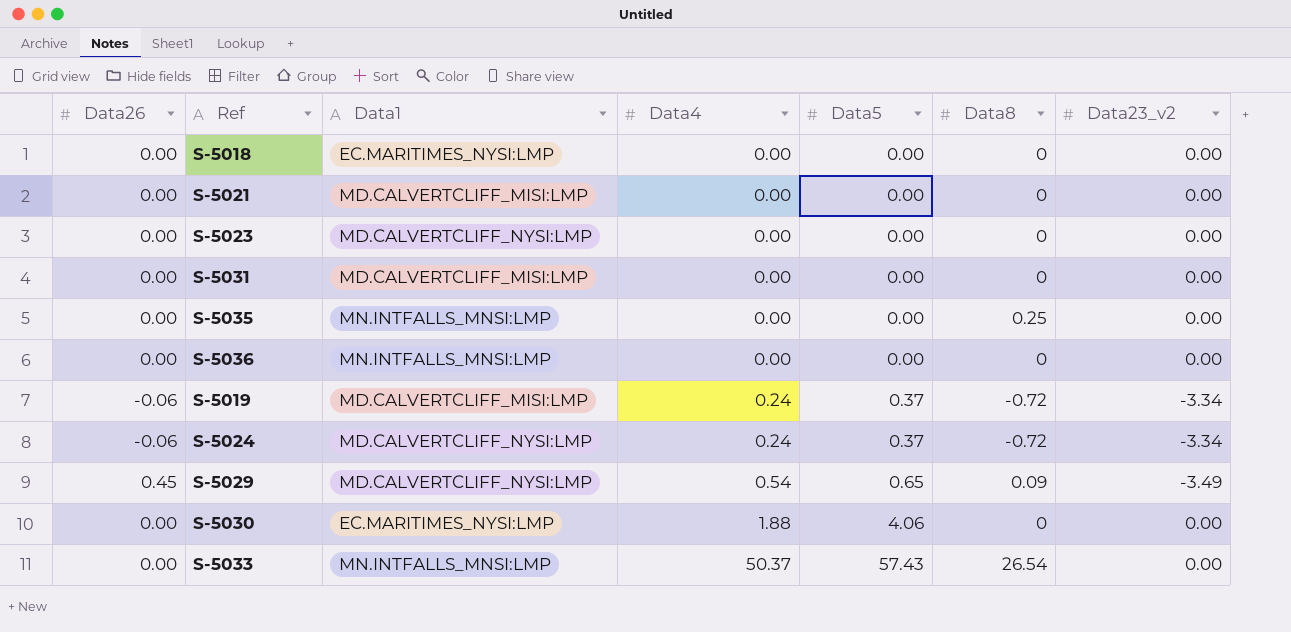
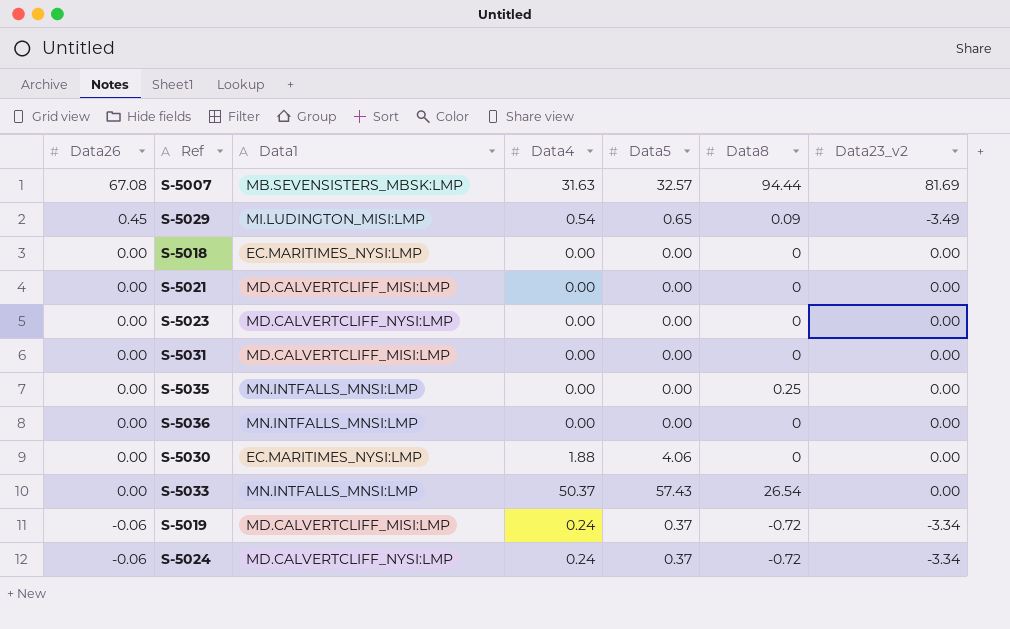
row order: Data4 ascending -> Data26 descending
row S-5007: none -> 67.08 | MB.SEVENSISTERS_MBSK:LMP | 31.63 | 32.57 | 94.44 | 81.69
S-5029 | Data1: MD.CALVERTCLIFF_NYSI:LMP -> MI.LUDINGTON_MISI:LMP

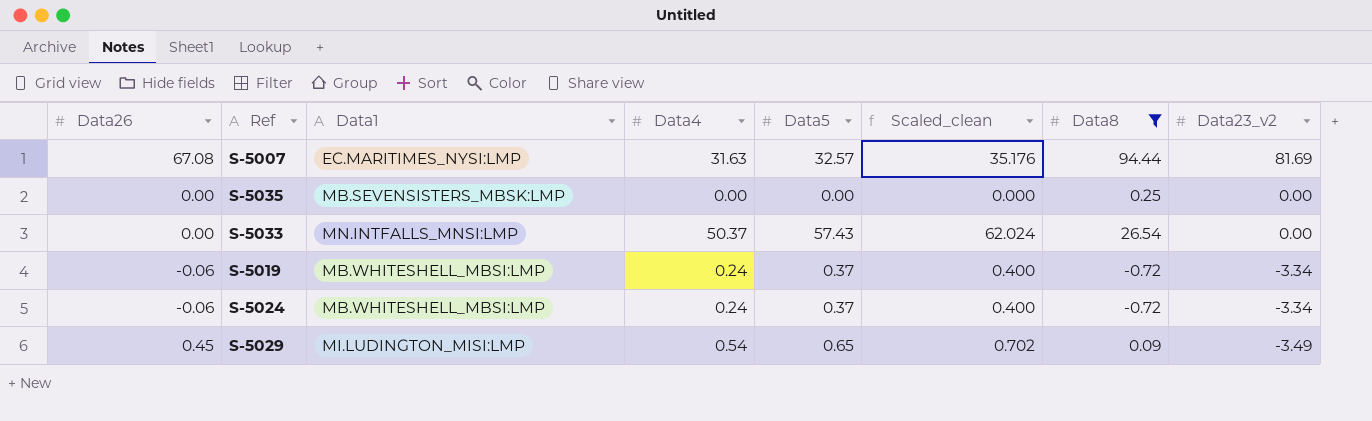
filter: none -> Data8 != 0
row order: Data26 descending -> Data23_v2 descending
column Scaled_clean | formula: none -> [Data5] * 1.08
S-5007 | Data1: MB.SEVENSISTERS_MBSK:LMP -> EC.MARITIMES_NYSI:LMP
S-5035 | Data1: MN.INTFALLS_MNSI:LMP -> MB.SEVENSISTERS_MBSK:LMP
S-5019 | Data1: MD.CALVERTCLIFF_MISI:LMP -> MB.WHITESHELL_MBSI:LMP
S-5024 | Data1: MD.CALVERTCLIFF_NYSI:LMP -> MB.WHITESHELL_MBSI:LMP

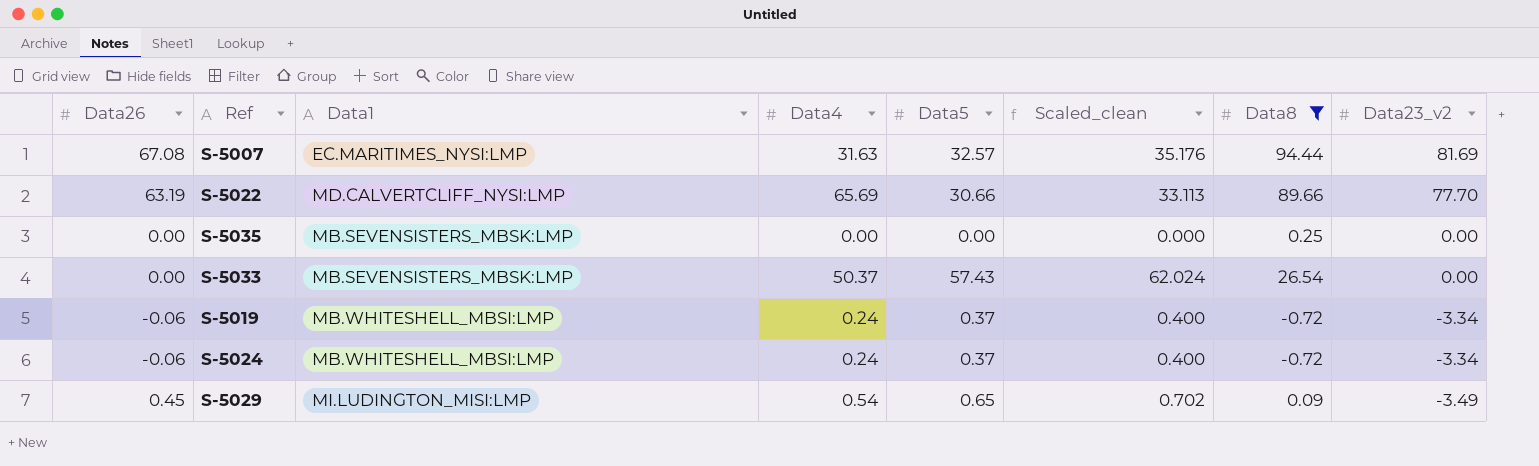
row S-5022: none -> 63.19 | MD.CALVERTCLIFF_NYSI:LMP | 65.69 | 30.66 | 33.113 | 89.66 | 77.70
S-5033 | Data1: MN.INTFALLS_MNSI:LMP -> MB.SEVENSISTERS_MBSK:LMP

